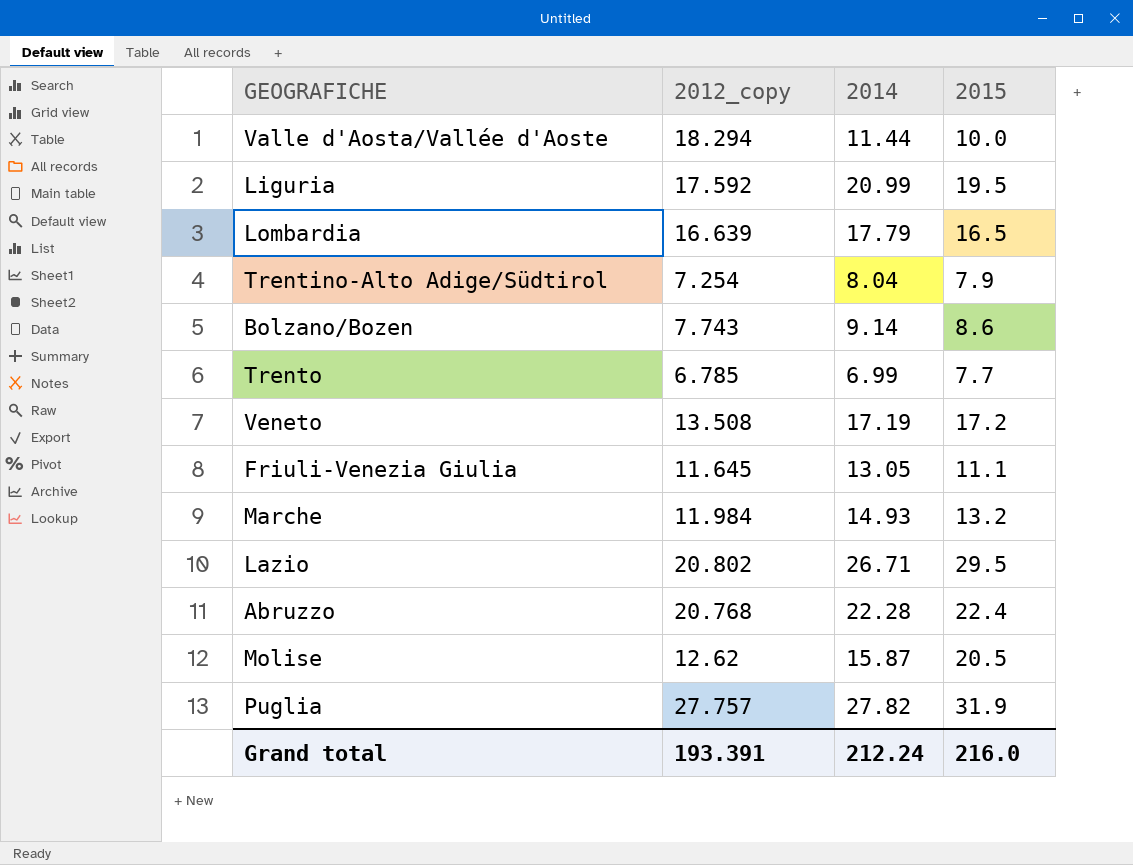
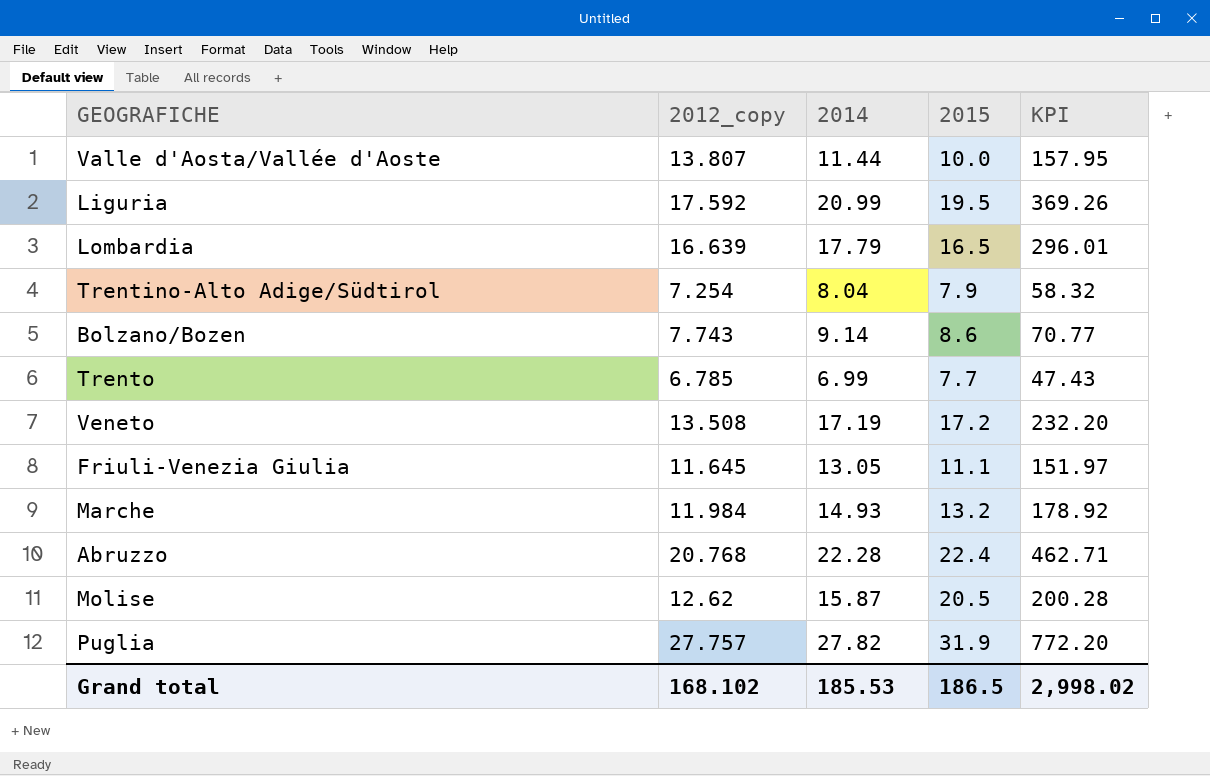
column KPI | formula: none -> [2012_copy] * [2014]
row Lazio: 20.802 | 26.71 | 29.5 -> none
Valle d'Aosta/Vallée d'Aoste | 2012_copy: 18.294 -> 13.807
Grand total | 2012_copy: 193.391 -> 168.102
Grand total | 2014: 212.24 -> 185.53
Grand total | 2015: 216.0 -> 186.5

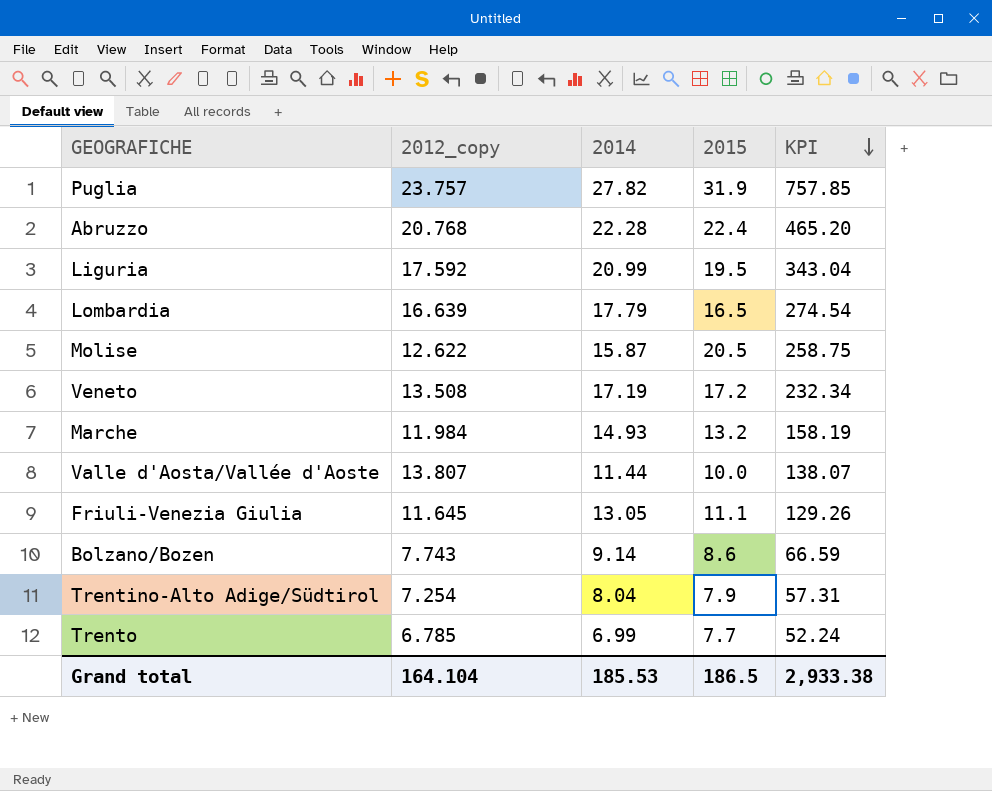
row order: none -> KPI descending
column KPI | formula: [2012_copy] * [2014] -> [2012_copy] * [2015]
Puglia | 2012_copy: 27.757 -> 23.757
Molise | 2012_copy: 12.62 -> 12.622
Grand total | 2012_copy: 168.102 -> 164.104
Grand total | KPI: 2,998.02 -> 2,933.38

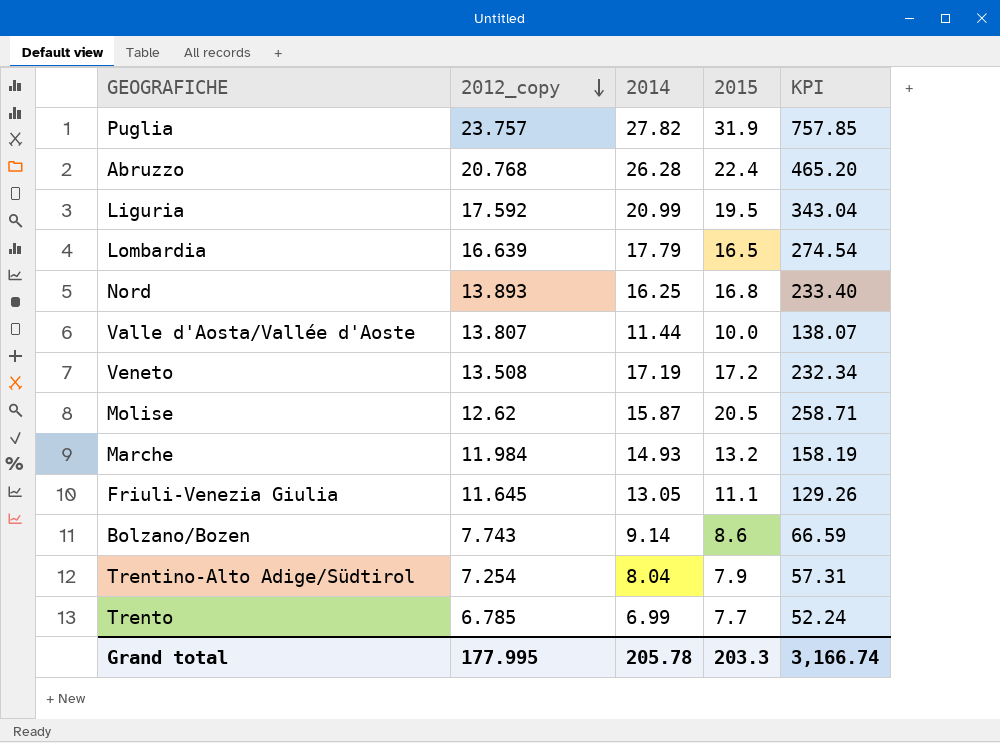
row order: KPI descending -> 2012_copy descending
Abruzzo | 2014: 22.28 -> 26.28
row Nord: none -> 13.893 | 16.25 | 16.8 | 233.40
Molise | 2012_copy: 12.622 -> 12.62
Molise | KPI: 258.75 -> 258.71
Grand total | 2012_copy: 164.104 -> 177.995
Grand total | 2014: 185.53 -> 205.78
Grand total | 2015: 186.5 -> 203.3
Grand total | KPI: 2,933.38 -> 3,166.74

